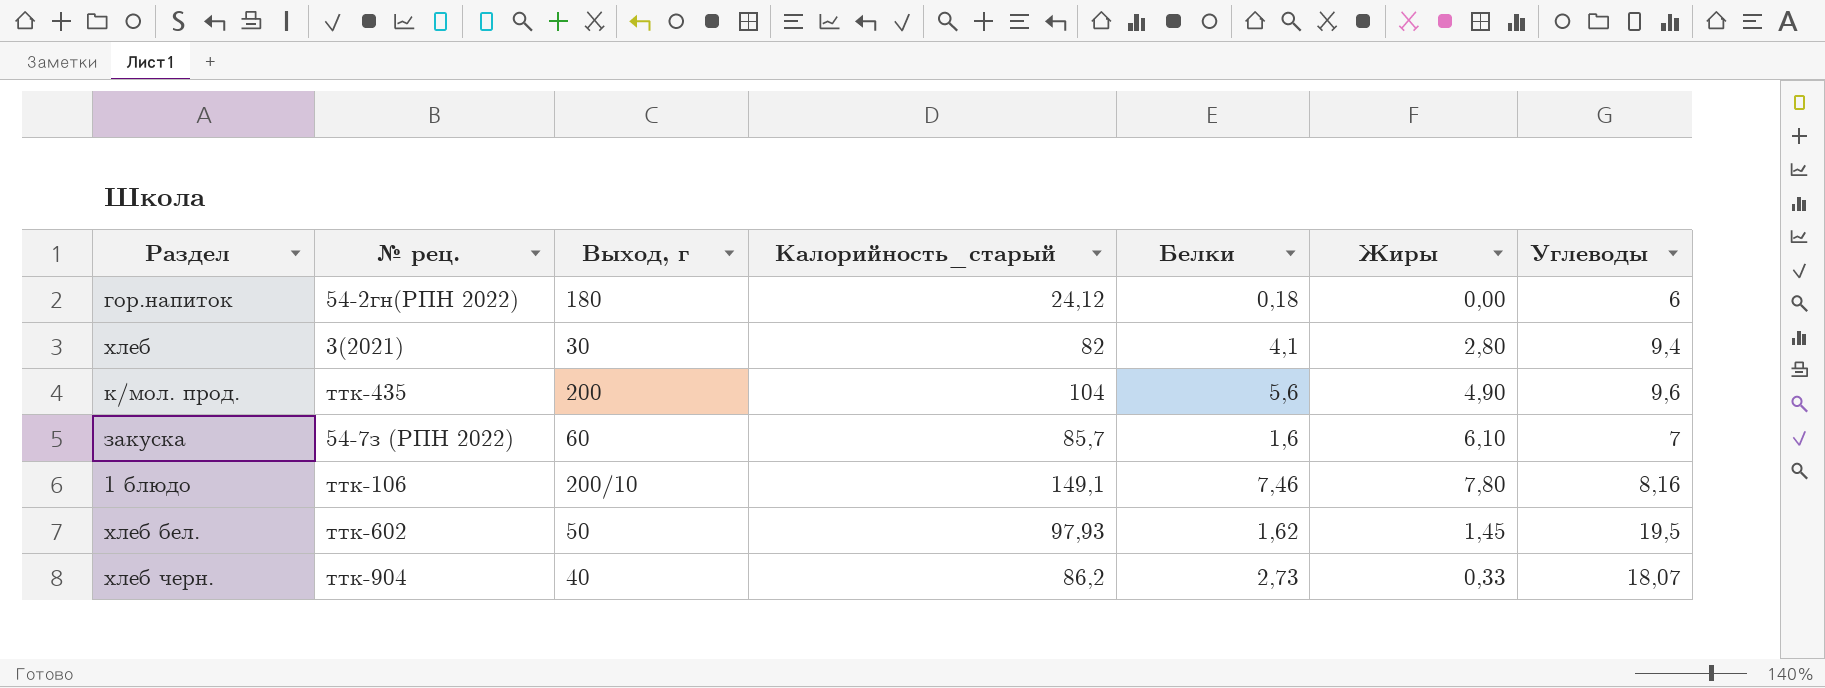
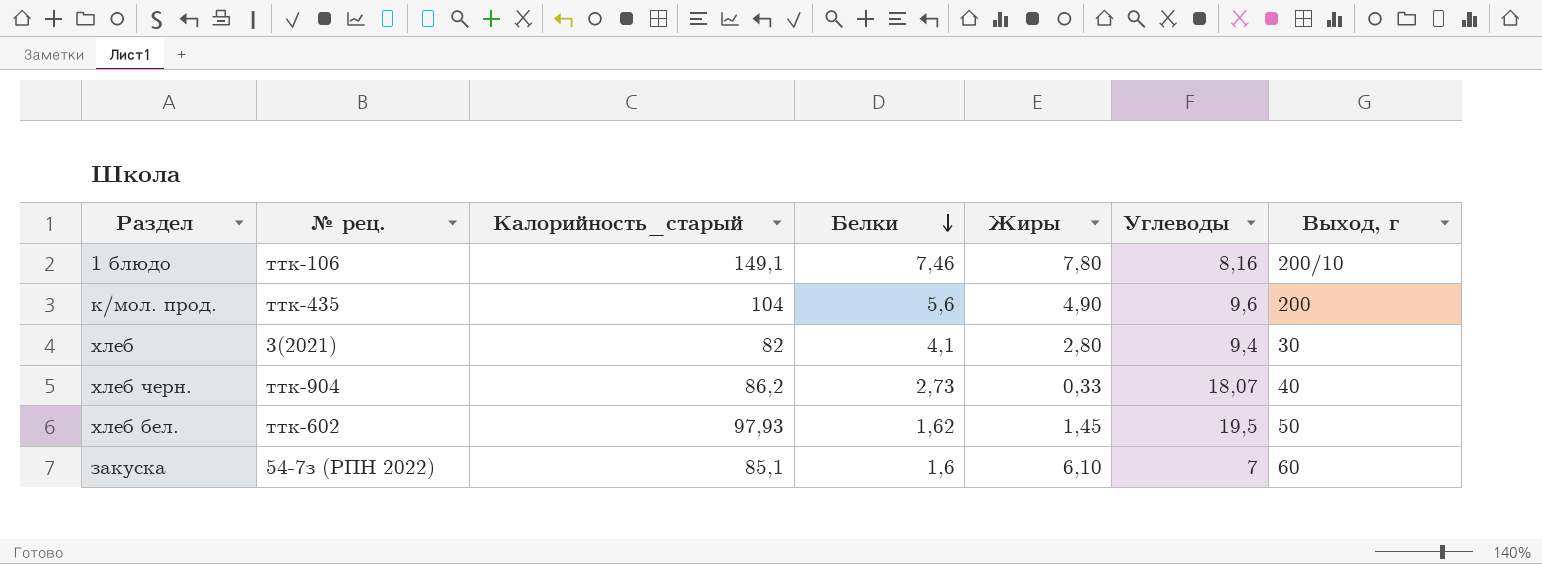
row order: none -> Белки descending
column Выход, г | position: 3 -> 7
row гор.напиток: 54-2гн(РПН 2022) | 180 | 24,12 | 0,18 | 0,00 | 6 -> none
закуска | Калорийность_старый: 85,7 -> 85,1

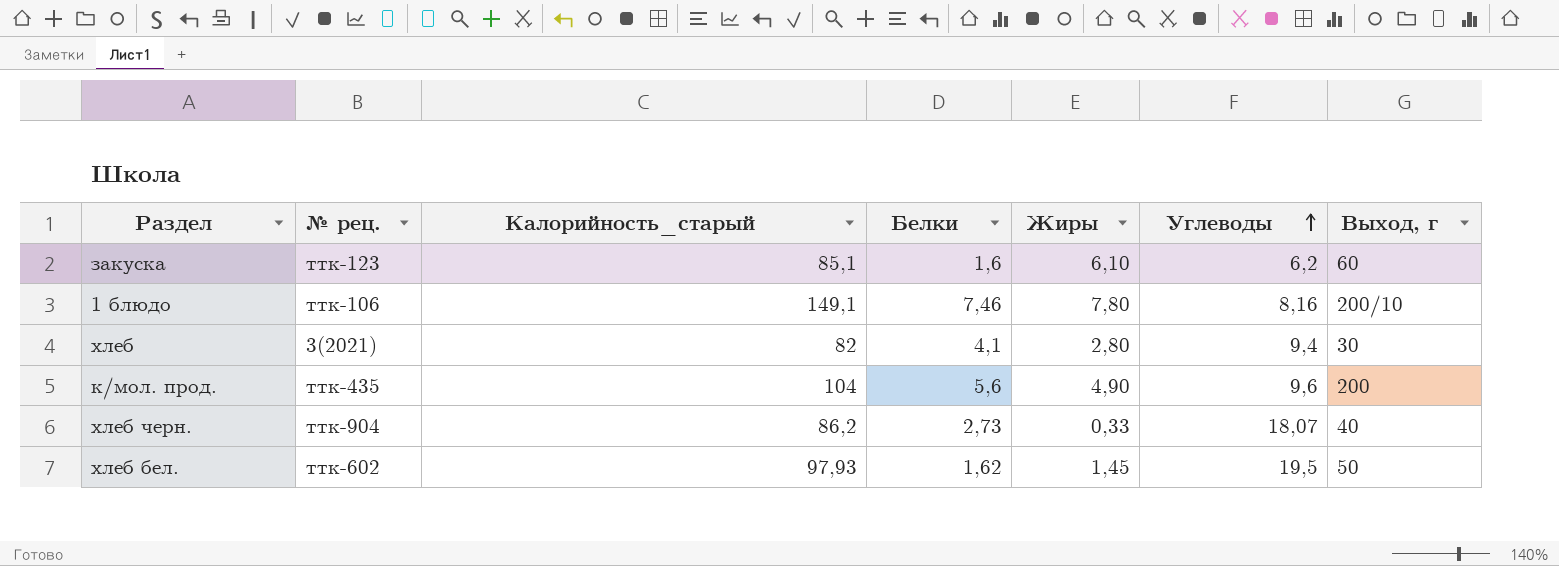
row order: Белки descending -> Углеводы ascending
закуска | № рец.: 54-7з (РПН 2022) -> ттк-123
закуска | Углеводы: 7 -> 6,2

